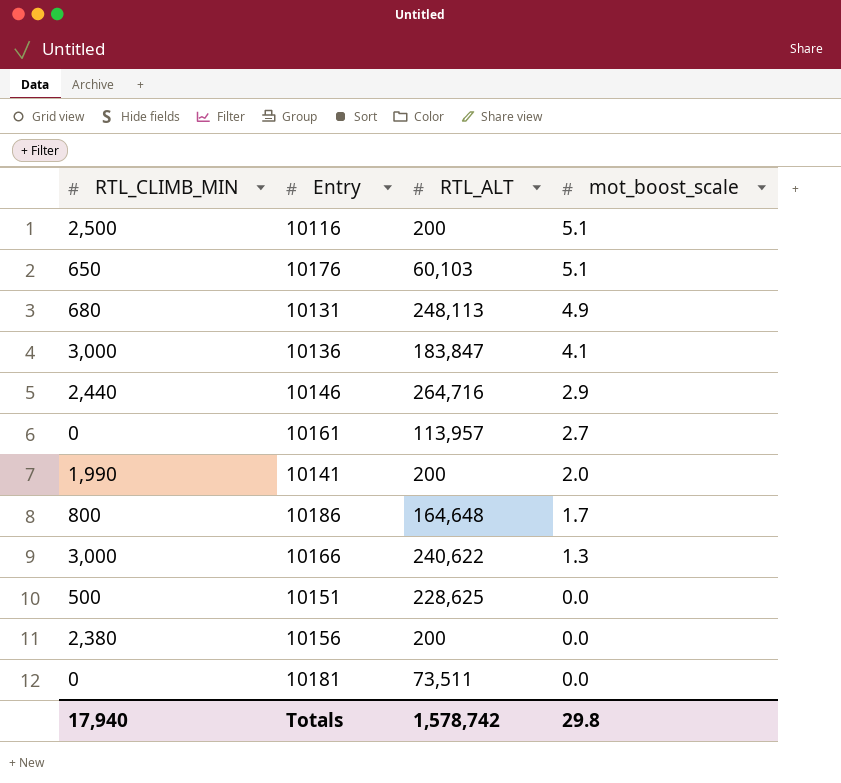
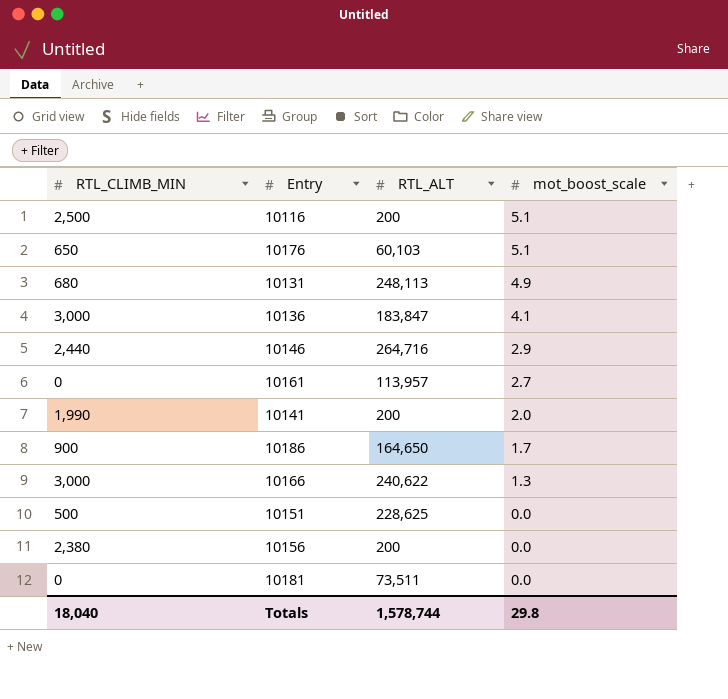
10186 | RTL_CLIMB_MIN: 800 -> 900
10186 | RTL_ALT: 164,648 -> 164,650
Totals | RTL_CLIMB_MIN: 17,940 -> 18,040
Totals | RTL_ALT: 1,578,742 -> 1,578,744

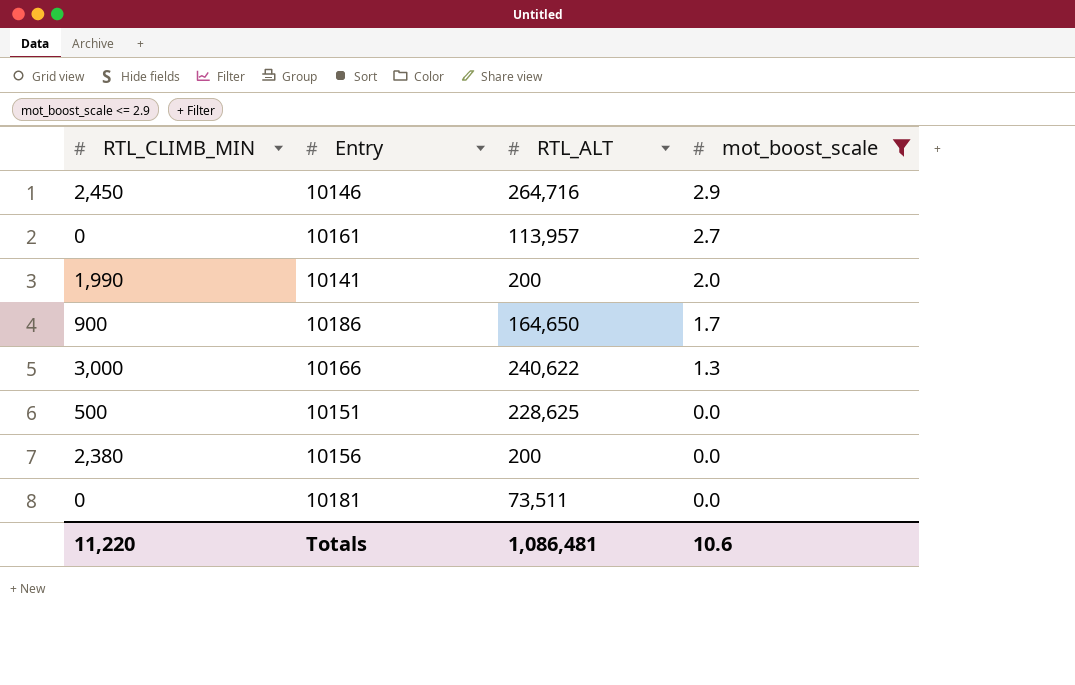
filter: none -> mot_boost_scale <= 2.9
10146 | RTL_CLIMB_MIN: 2,440 -> 2,450
Totals | RTL_CLIMB_MIN: 18,040 -> 11,220
Totals | RTL_ALT: 1,578,744 -> 1,086,481
Totals | mot_boost_scale: 29.8 -> 10.6

